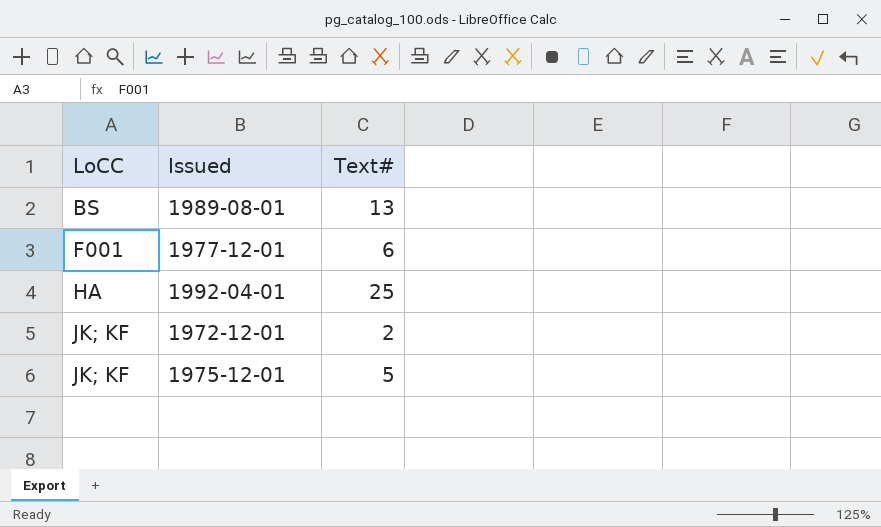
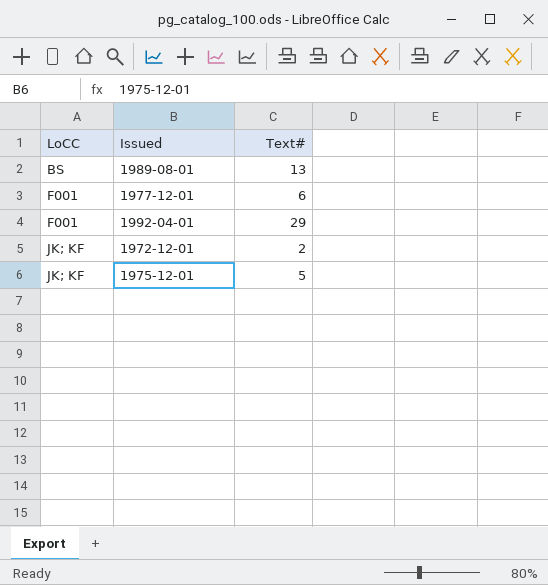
1992-04-01 | LoCC: HA -> F001
1992-04-01 | Text#: 25 -> 29

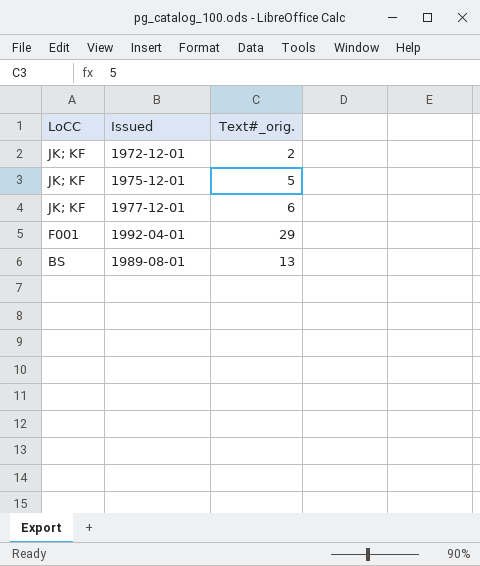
row order: LoCC ascending -> LoCC descending
column name: Text# -> Text#_orig.
1977-12-01 | LoCC: F001 -> JK; KF

